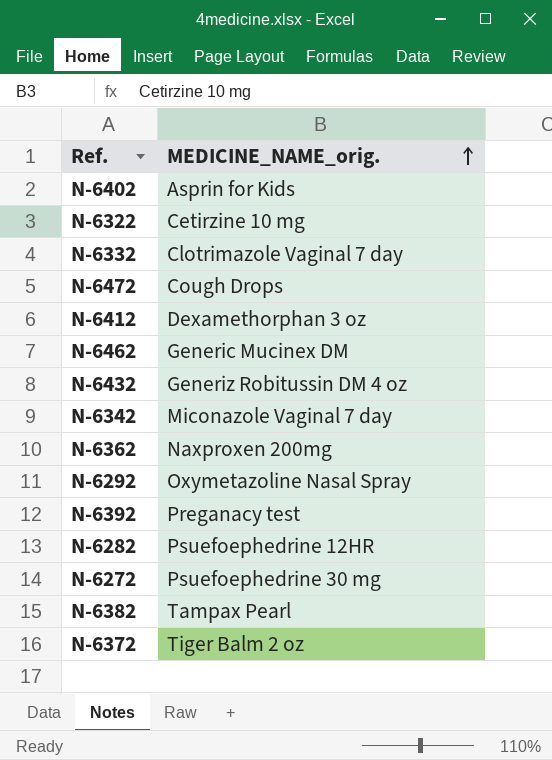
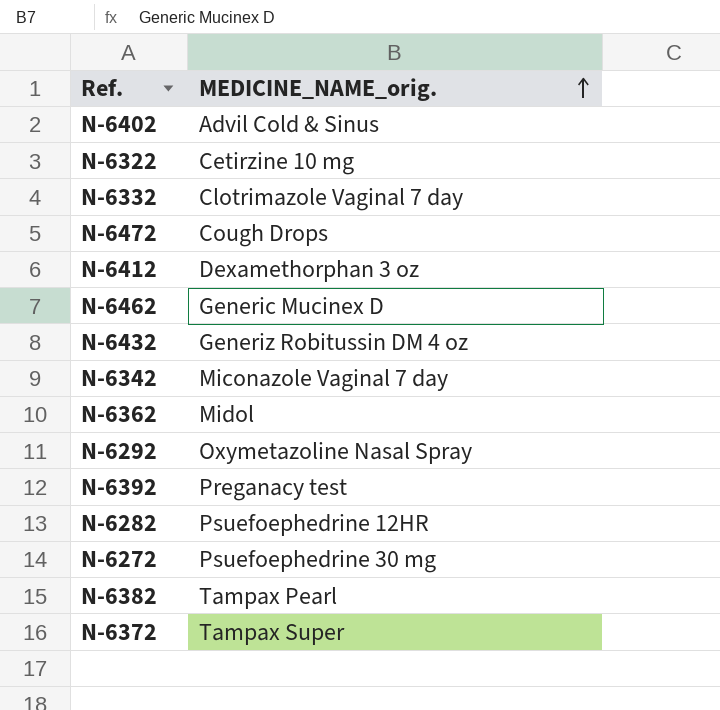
N-6402 | MEDICINE_NAME_orig.: Asprin for Kids -> Advil Cold & Sinus
N-6462 | MEDICINE_NAME_orig.: Generic Mucinex DM -> Generic Mucinex D
N-6362 | MEDICINE_NAME_orig.: Naxproxen 200mg -> Midol
N-6372 | MEDICINE_NAME_orig.: Tiger Balm 2 oz -> Tampax Super

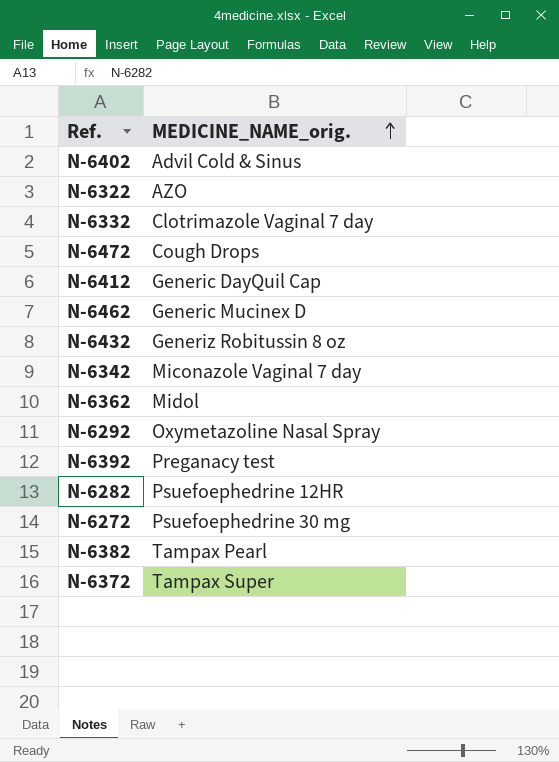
N-6322 | MEDICINE_NAME_orig.: Cetirzine 10 mg -> AZO
N-6412 | MEDICINE_NAME_orig.: Dexamethorphan 3 oz -> Generic DayQuil Cap
N-6432 | MEDICINE_NAME_orig.: Generiz Robitussin DM 4 oz -> Generiz Robitussin 8 oz

